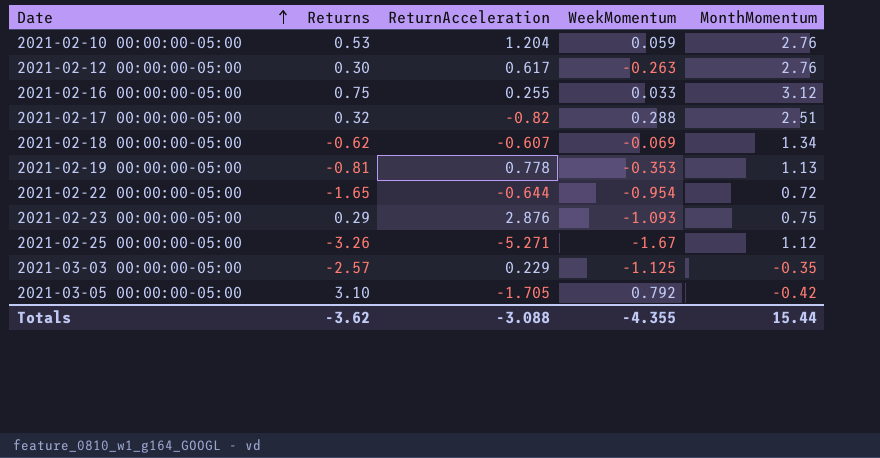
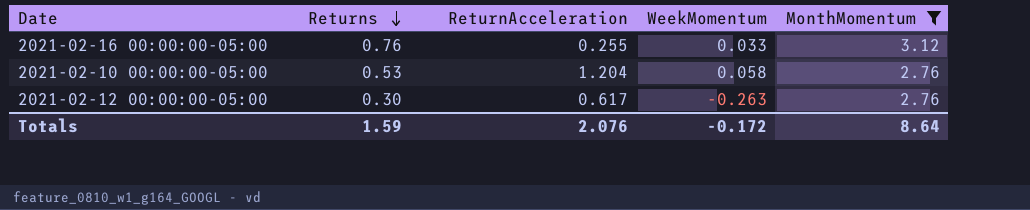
filter: none -> MonthMomentum >= 2.76
row order: Date ascending -> Returns descending
2021-02-16 00:00:00-05:00 | Returns: 0.75 -> 0.76
2021-02-10 00:00:00-05:00 | WeekMomentum: 0.059 -> 0.058
Totals | Returns: -3.62 -> 1.59
Totals | ReturnAcceleration: -3.088 -> 2.076
Totals | WeekMomentum: -4.355 -> -0.172
Totals | MonthMomentum: 15.44 -> 8.64

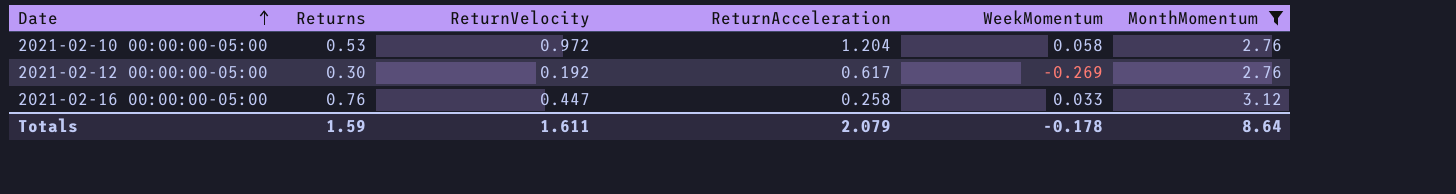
row order: Returns descending -> Date ascending
column ReturnVelocity | position: none -> 3
2021-02-12 00:00:00-05:00 | WeekMomentum: -0.263 -> -0.269
2021-02-16 00:00:00-05:00 | ReturnAcceleration: 0.255 -> 0.258
Totals | ReturnAcceleration: 2.076 -> 2.079
Totals | WeekMomentum: -0.172 -> -0.178

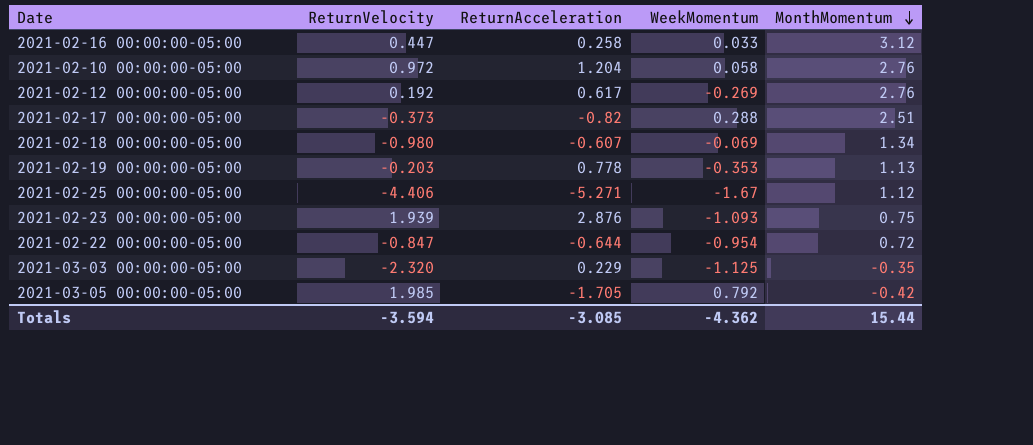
filter: MonthMomentum >= 2.76 -> none
row order: Date ascending -> MonthMomentum descending
column Returns | position: 2 -> none
Totals | ReturnVelocity: 1.611 -> -3.594
Totals | ReturnAcceleration: 2.079 -> -3.085
Totals | WeekMomentum: -0.178 -> -4.362
Totals | MonthMomentum: 8.64 -> 15.44

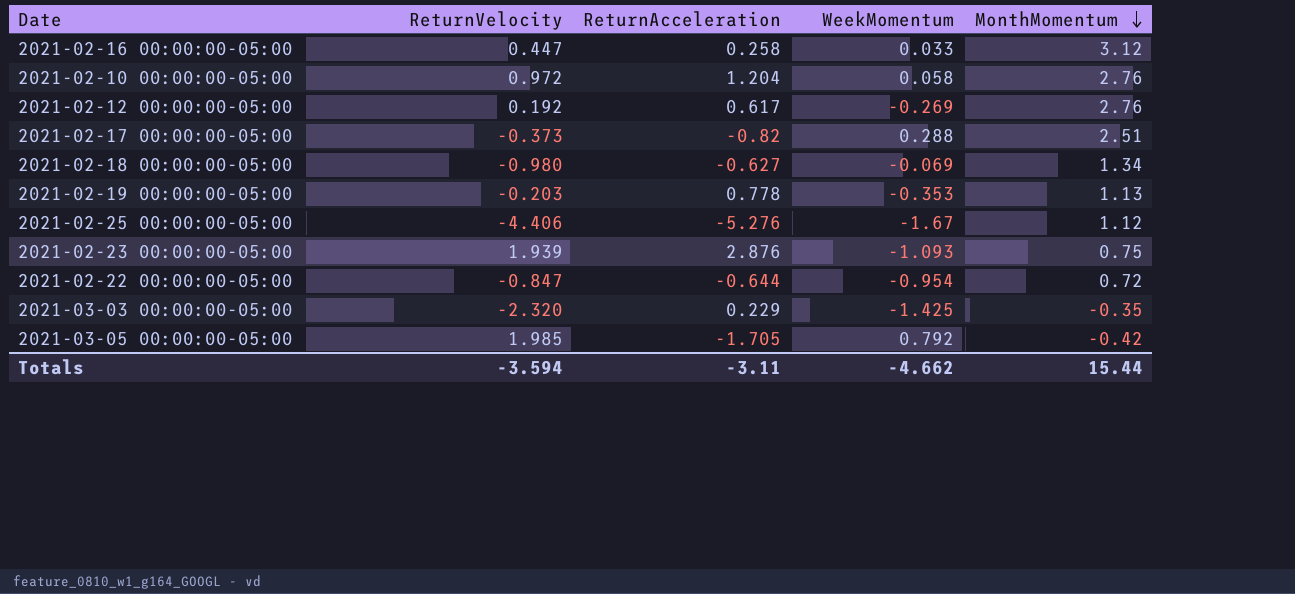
2021-02-18 00:00:00-05:00 | ReturnAcceleration: -0.607 -> -0.627
2021-02-25 00:00:00-05:00 | ReturnAcceleration: -5.271 -> -5.276
2021-03-03 00:00:00-05:00 | WeekMomentum: -1.125 -> -1.425
Totals | ReturnAcceleration: -3.085 -> -3.11
Totals | WeekMomentum: -4.362 -> -4.662

